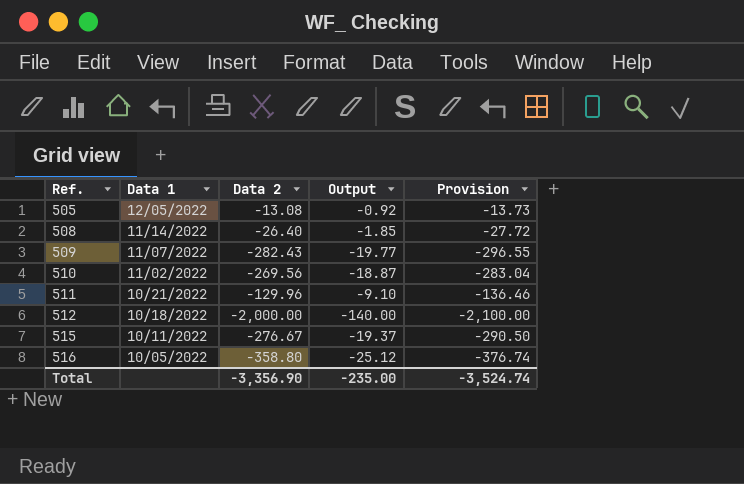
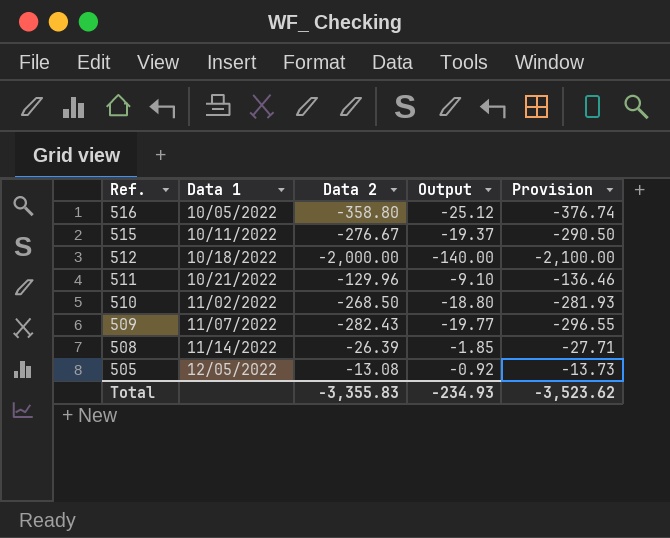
row order: Ref. ascending -> Ref. descending
510 | Data 2: -269.56 -> -268.50
510 | Output: -18.87 -> -18.80
510 | Provision: -283.04 -> -281.93
508 | Data 2: -26.40 -> -26.39
508 | Provision: -27.72 -> -27.71
Total | Data 2: -3,356.90 -> -3,355.83
Total | Output: -235.00 -> -234.93
Total | Provision: -3,524.74 -> -3,523.62

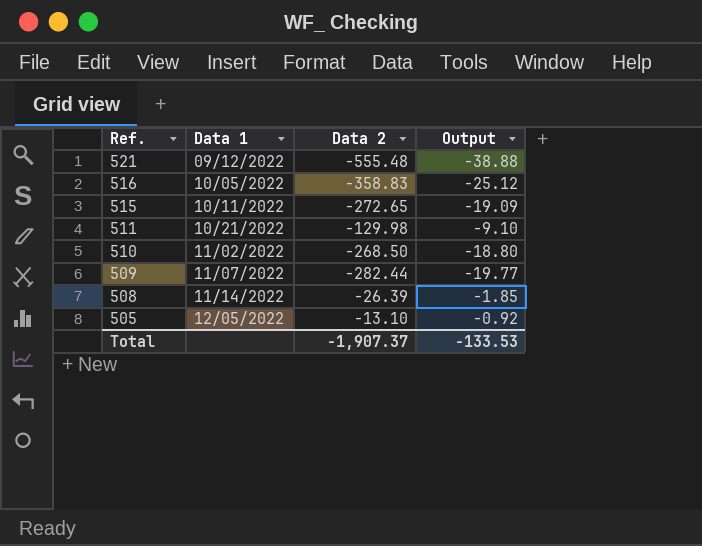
column Provision | formula: [Data 2] * 1.05 -> none
row 512: 10/18/2022 | -2,000.00 | -140.00 | -2,100.00 -> none
row 521: none -> 09/12/2022 | -555.48 | -38.88
516 | Data 2: -358.80 -> -358.83
515 | Data 2: -276.67 -> -272.65
515 | Output: -19.37 -> -19.09
511 | Data 2: -129.96 -> -129.98
509 | Data 2: -282.43 -> -282.44
505 | Data 2: -13.08 -> -13.10
Total | Data 2: -3,355.83 -> -1,907.37
Total | Output: -234.93 -> -133.53

